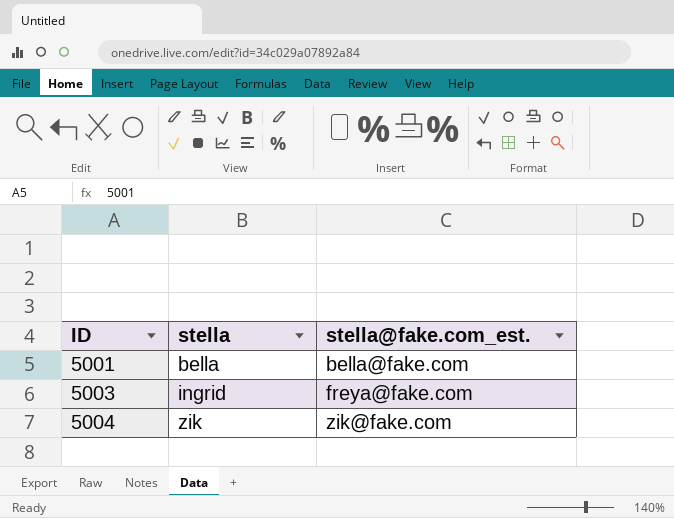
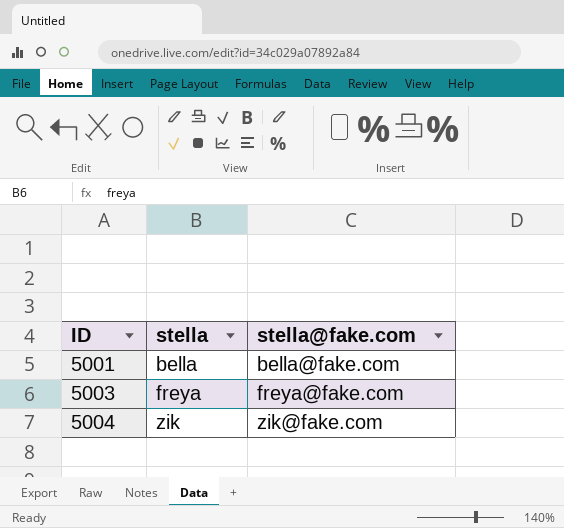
column name: stella@fake.com_est. -> stella@fake.com
5003 | stella: ingrid -> freya

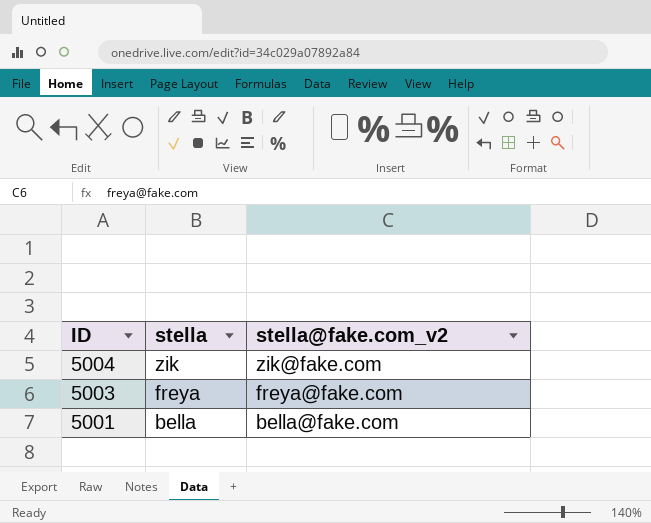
row order: ID ascending -> ID descending
column name: stella@fake.com -> stella@fake.com_v2

